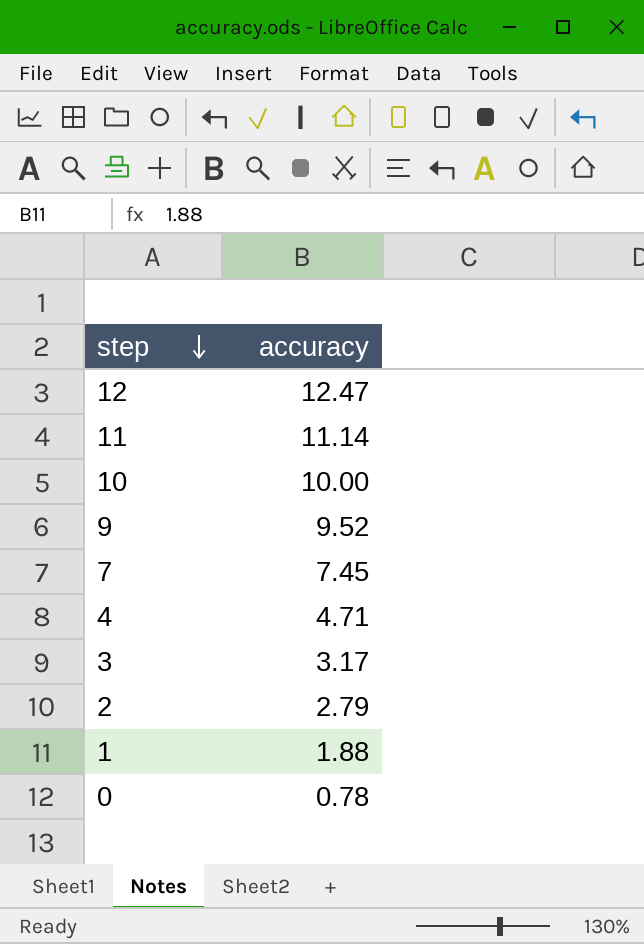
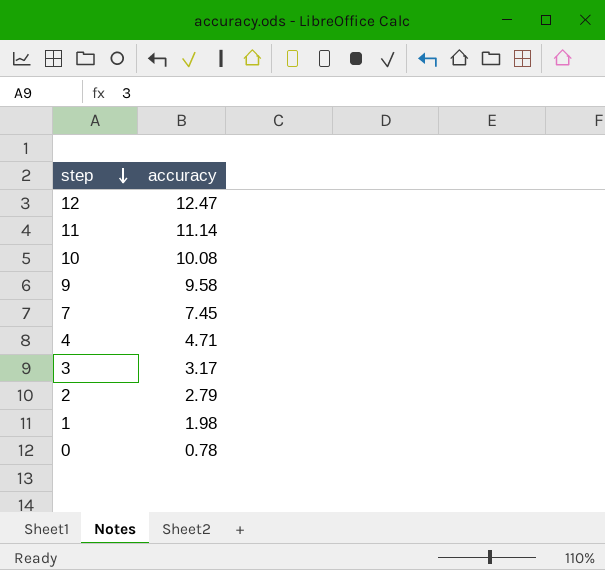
10 | accuracy: 10.00 -> 10.08
9 | accuracy: 9.52 -> 9.58
1 | accuracy: 1.88 -> 1.98

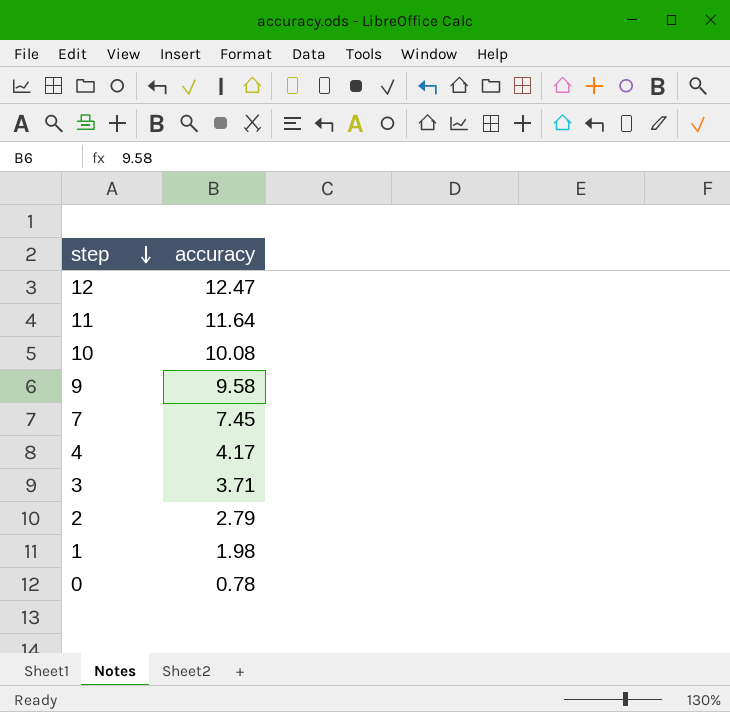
11 | accuracy: 11.14 -> 11.64
4 | accuracy: 4.71 -> 4.17
3 | accuracy: 3.17 -> 3.71

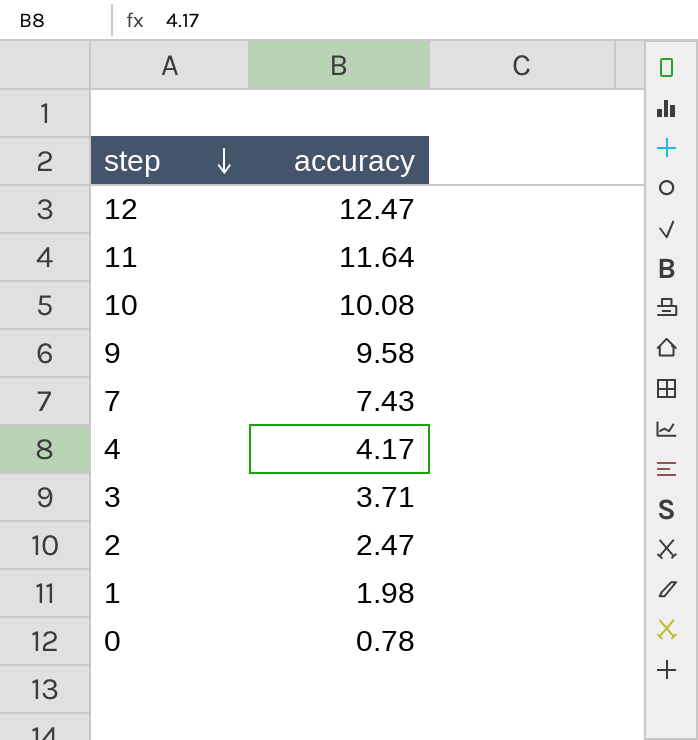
7 | accuracy: 7.45 -> 7.43
2 | accuracy: 2.79 -> 2.47

